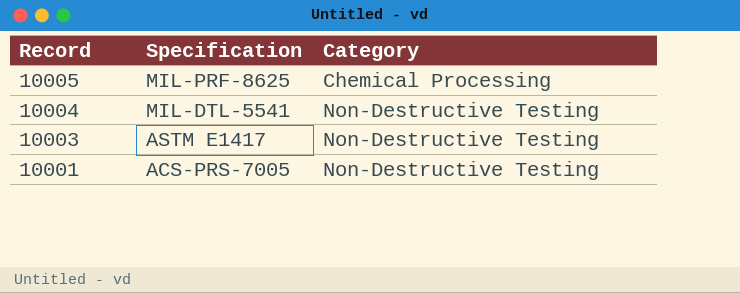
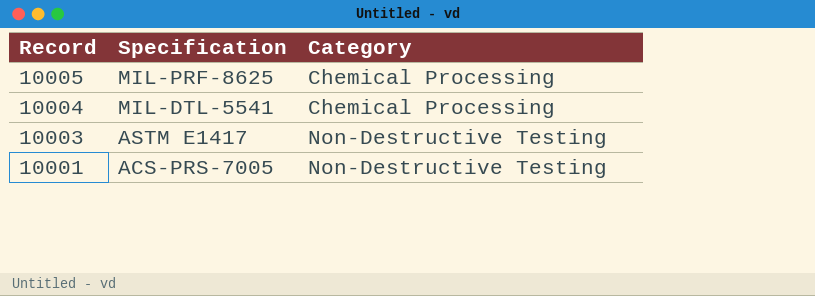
10004 | Category: Non-Destructive Testing -> Chemical Processing

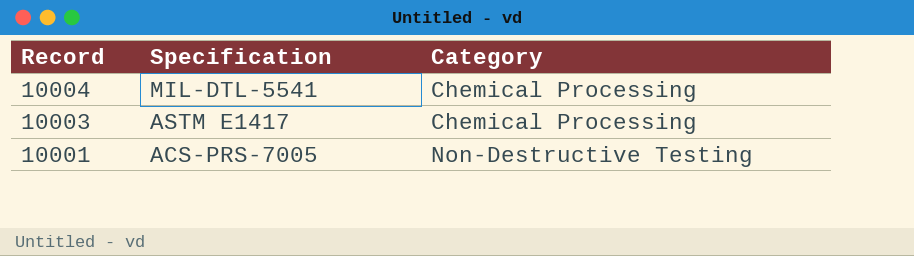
row 10005: MIL-PRF-8625 | Chemical Processing -> none
10003 | Category: Non-Destructive Testing -> Chemical Processing

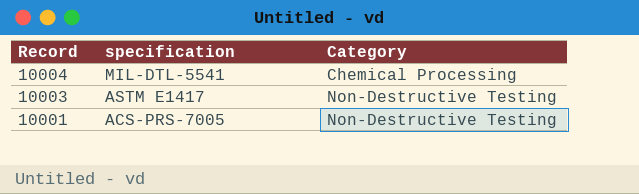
column name: Specification -> specification
10003 | Category: Chemical Processing -> Non-Destructive Testing

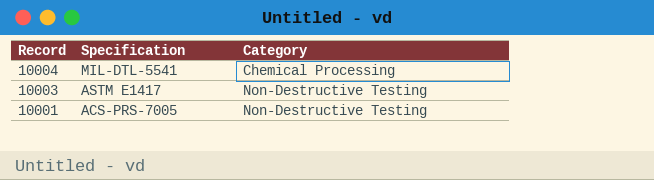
column name: specification -> Specification

